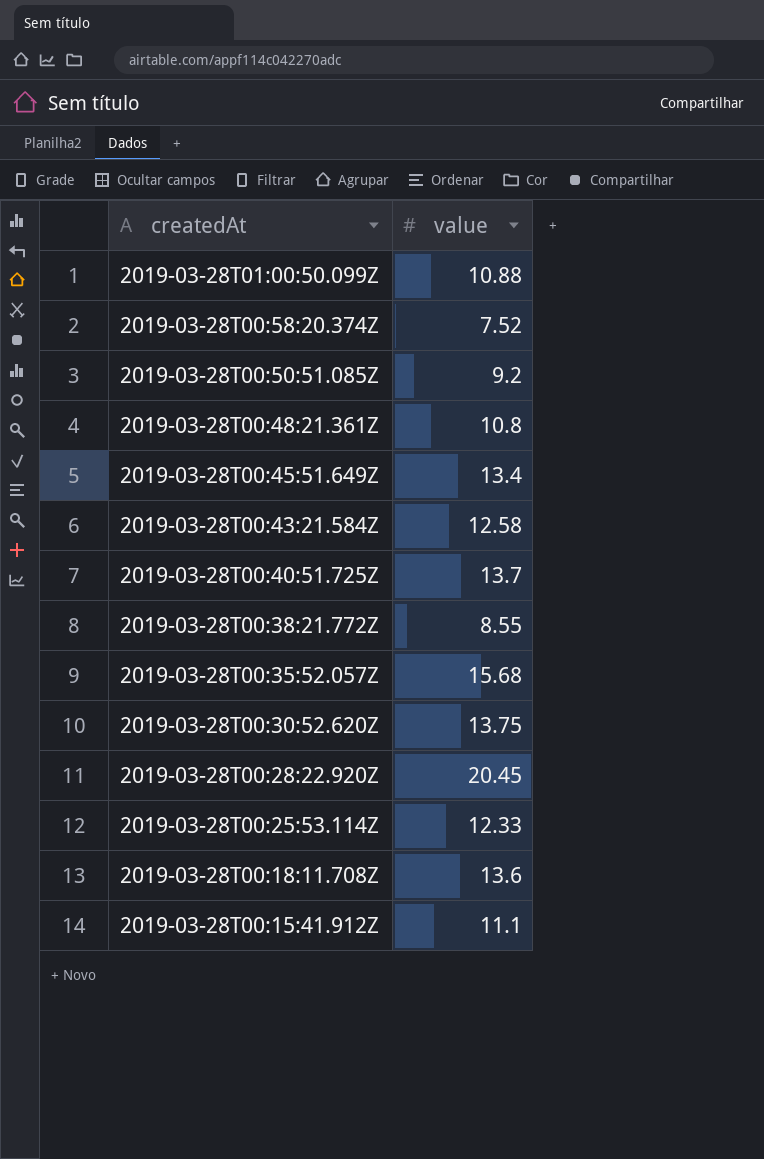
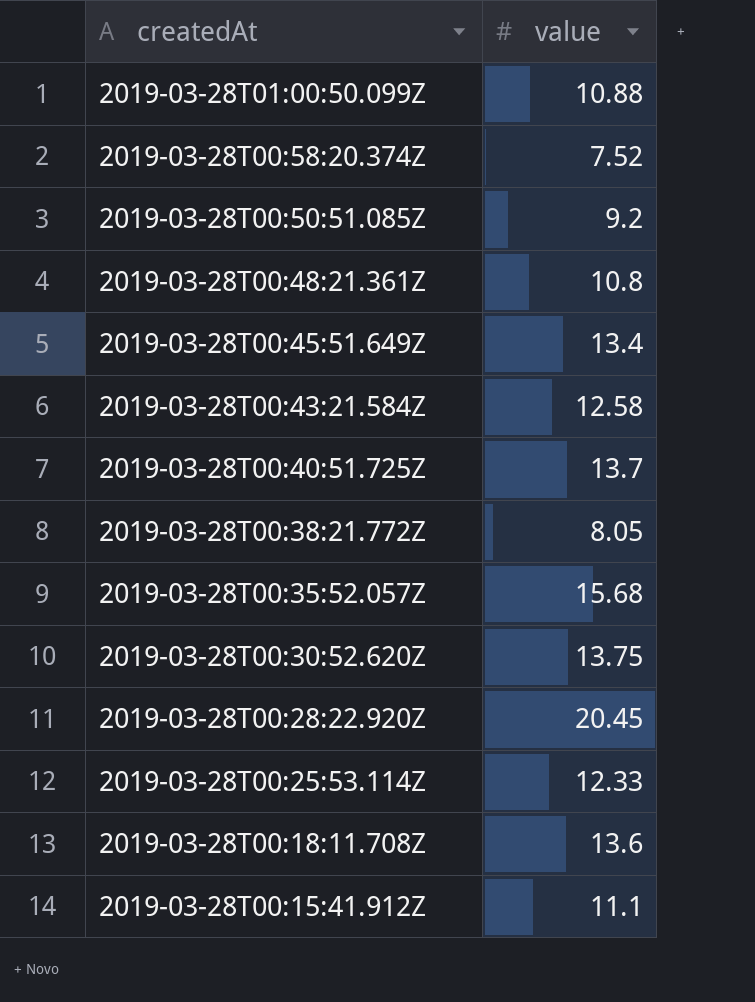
2019-03-28T00:38:21.772Z | value: 8.55 -> 8.05

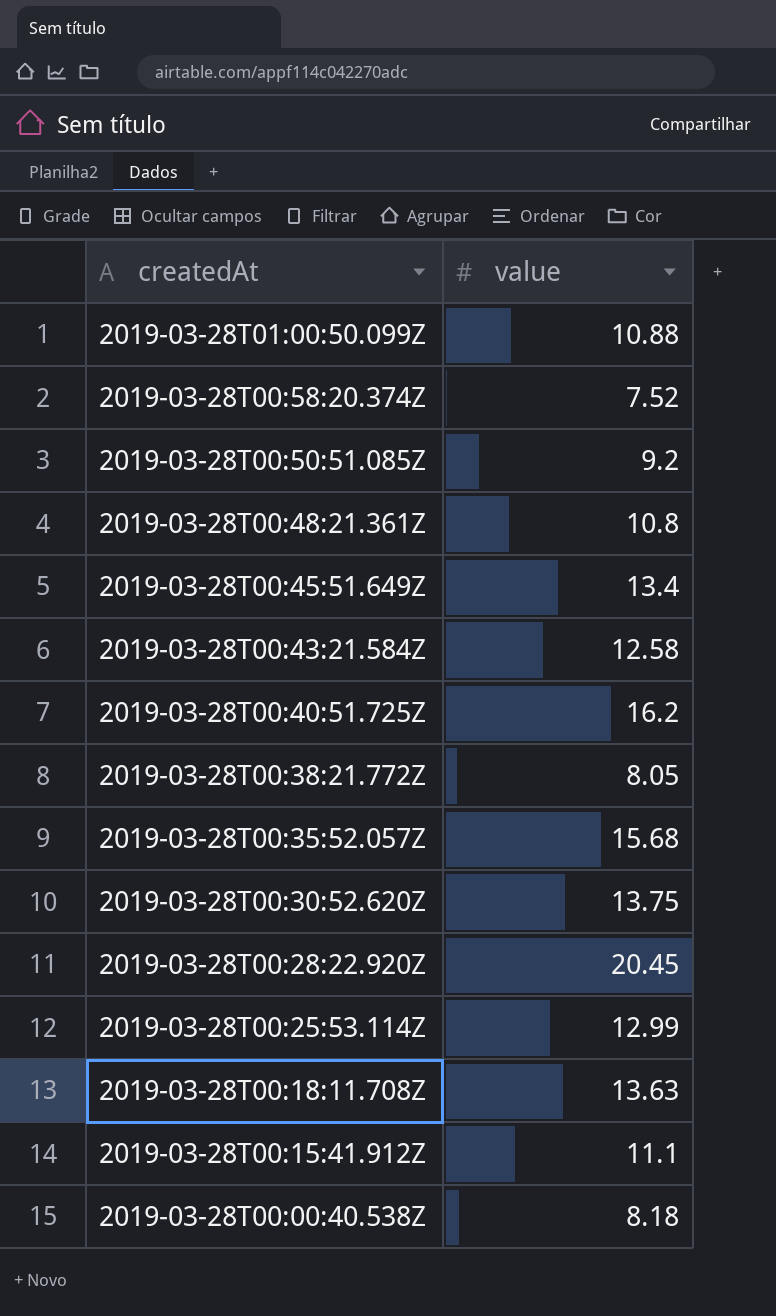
2019-03-28T00:40:51.725Z | value: 13.7 -> 16.2
2019-03-28T00:25:53.114Z | value: 12.33 -> 12.99
2019-03-28T00:18:11.708Z | value: 13.6 -> 13.63
row 2019-03-28T00:00:40.538Z: none -> 8.18

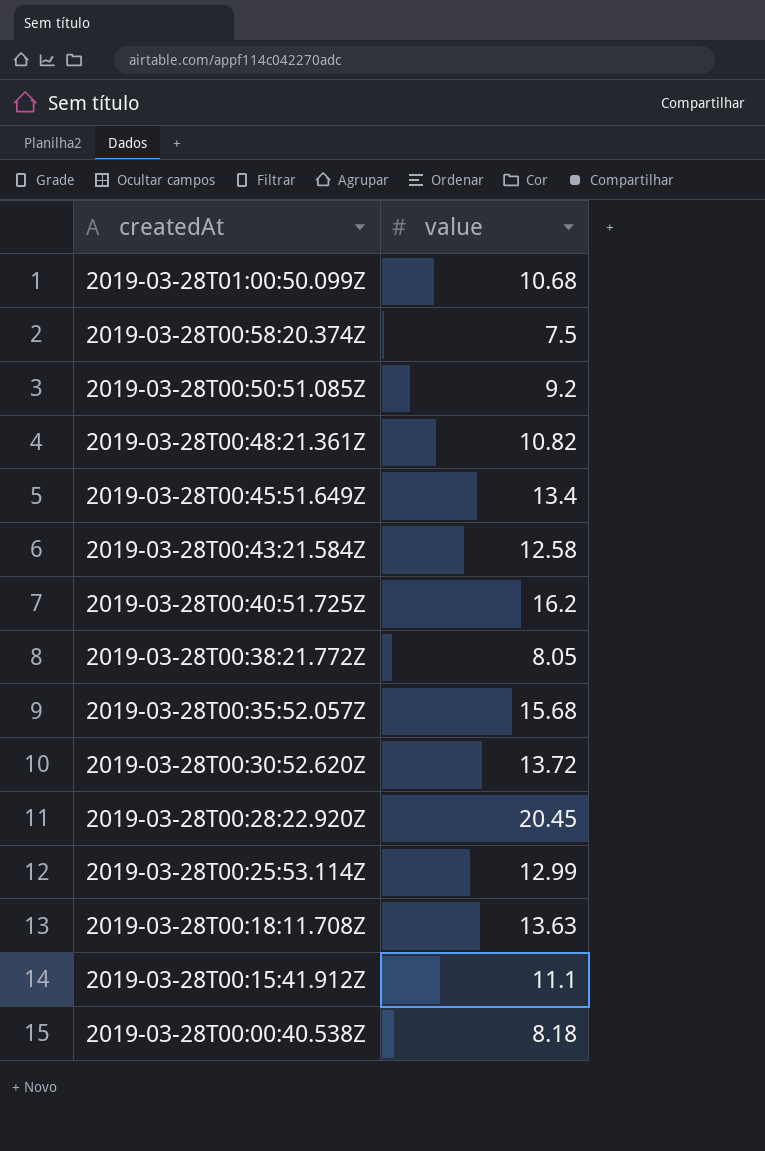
2019-03-28T01:00:50.099Z | value: 10.88 -> 10.68
2019-03-28T00:58:20.374Z | value: 7.52 -> 7.5
2019-03-28T00:48:21.361Z | value: 10.8 -> 10.82
2019-03-28T00:30:52.620Z | value: 13.75 -> 13.72

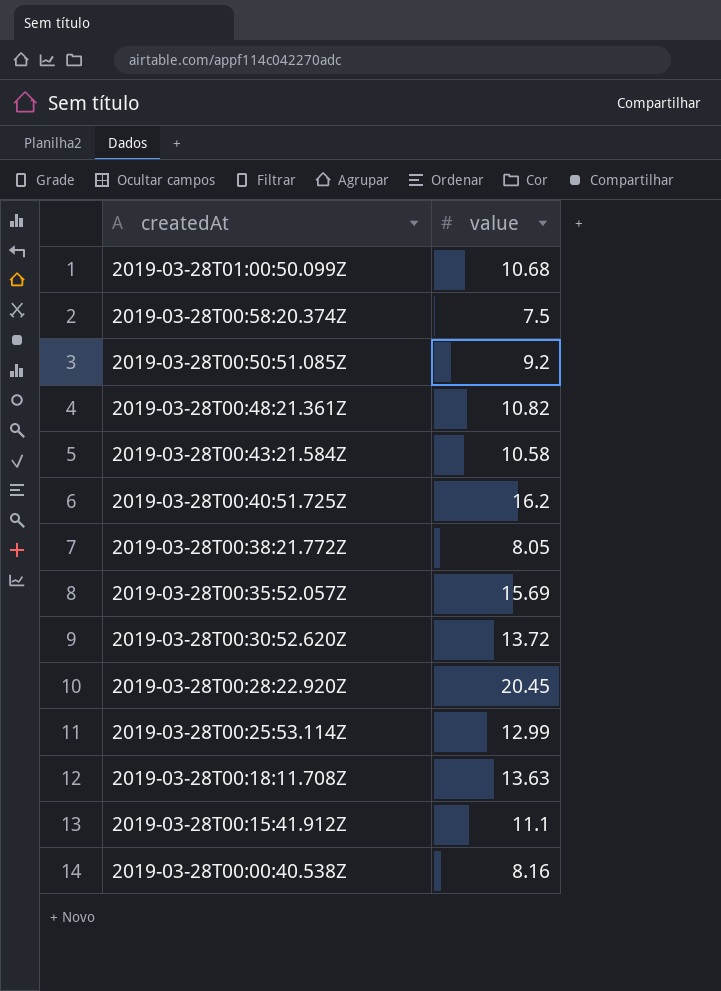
row 2019-03-28T00:45:51.649Z: 13.4 -> none
2019-03-28T00:43:21.584Z | value: 12.58 -> 10.58
2019-03-28T00:35:52.057Z | value: 15.68 -> 15.69
2019-03-28T00:00:40.538Z | value: 8.18 -> 8.16

